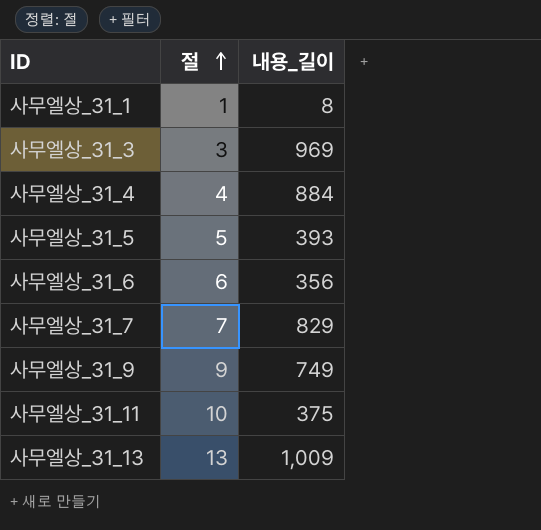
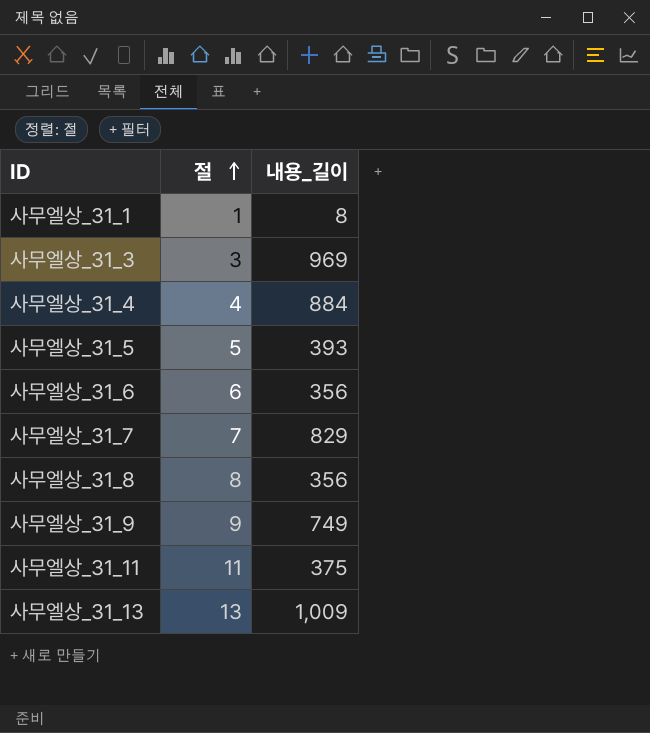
row 사무엘상_31_8: none -> 8 | 356
사무엘상_31_11 | 절: 10 -> 11

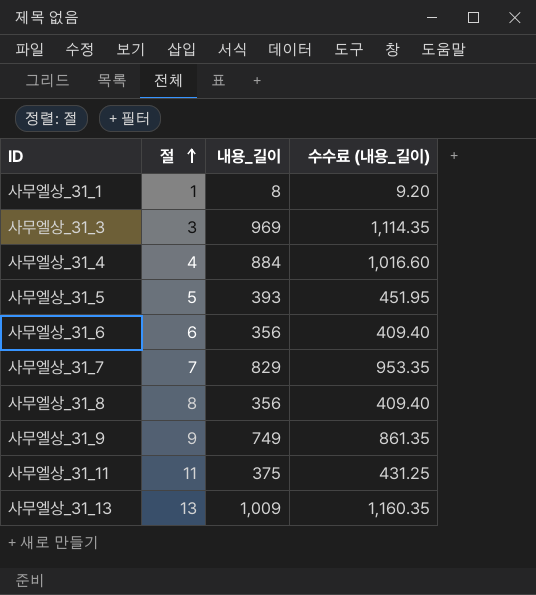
column 수수료 (내용_길이) | formula: none -> [내용_길이] * 1.15

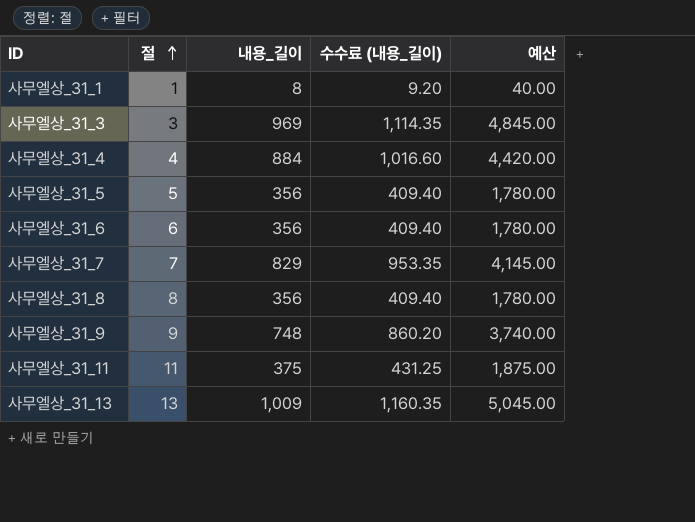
column 예산 | formula: none -> [내용_길이] * 5
사무엘상_31_5 | 내용_길이: 393 -> 356
사무엘상_31_5 | 수수료 (내용_길이): 451.95 -> 409.40
사무엘상_31_9 | 내용_길이: 749 -> 748
사무엘상_31_9 | 수수료 (내용_길이): 861.35 -> 860.20

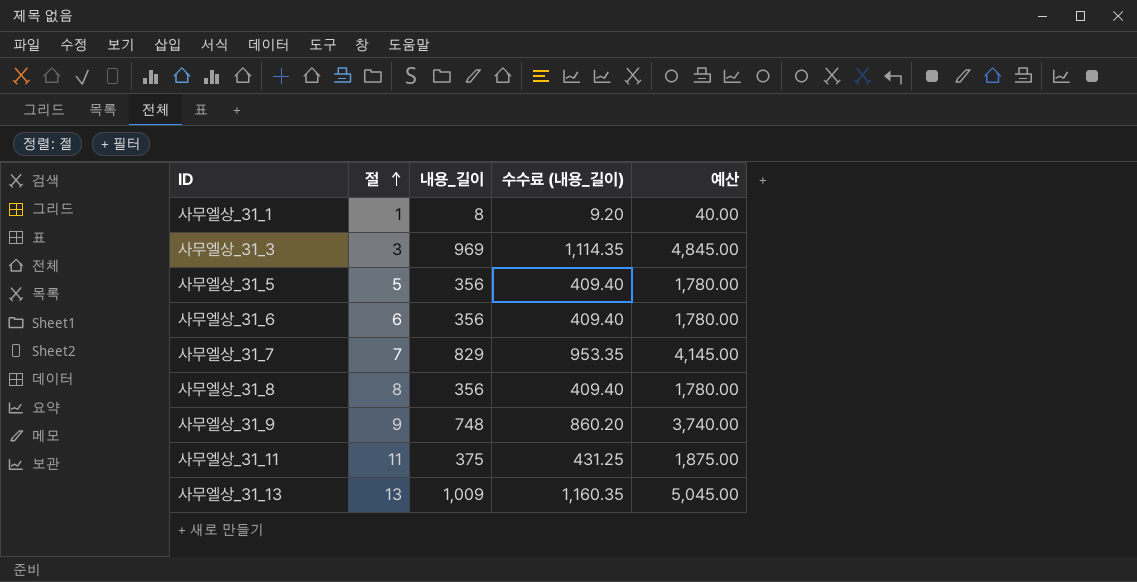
row 사무엘상_31_4: 4 | 884 | 1,016.60 | 4,420.00 -> none

